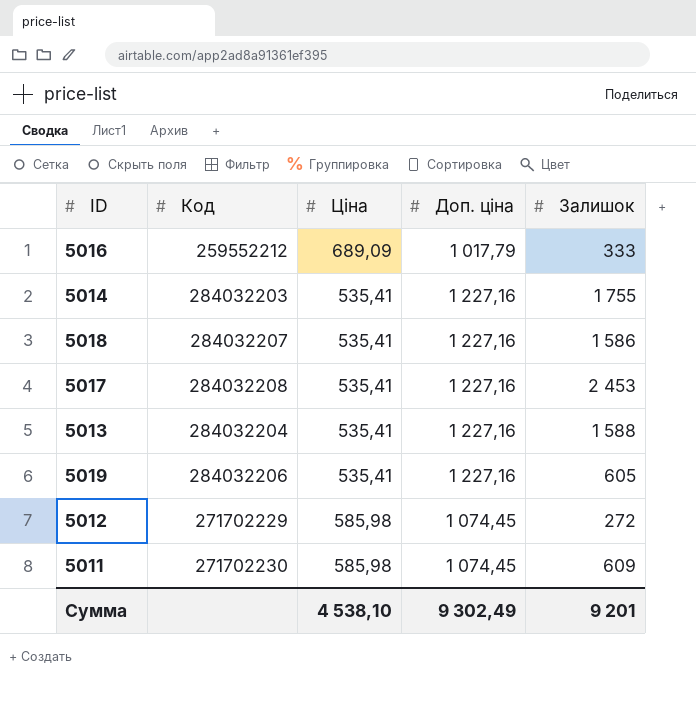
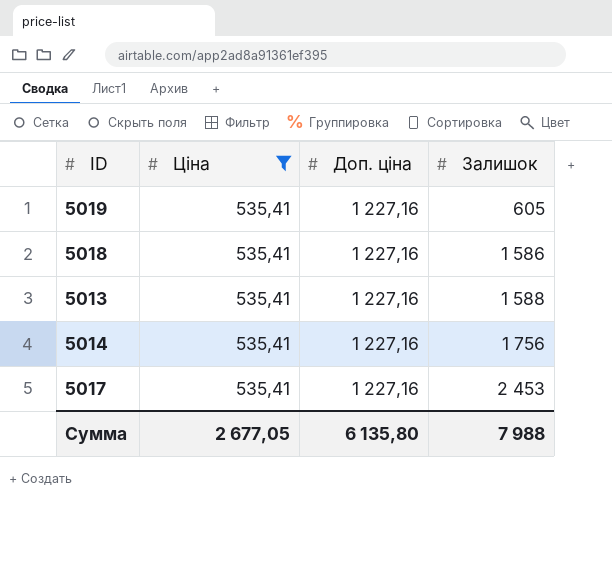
filter: none -> Ціна = 535,41
row order: none -> Залишок ascending
column Код | position: 2 -> none
5014 | Залишок: 1 755 -> 1 756
Сумма | Ціна: 4 538,10 -> 2 677,05
Сумма | Доп. ціна: 9 302,49 -> 6 135,80
Сумма | Залишок: 9 201 -> 7 988

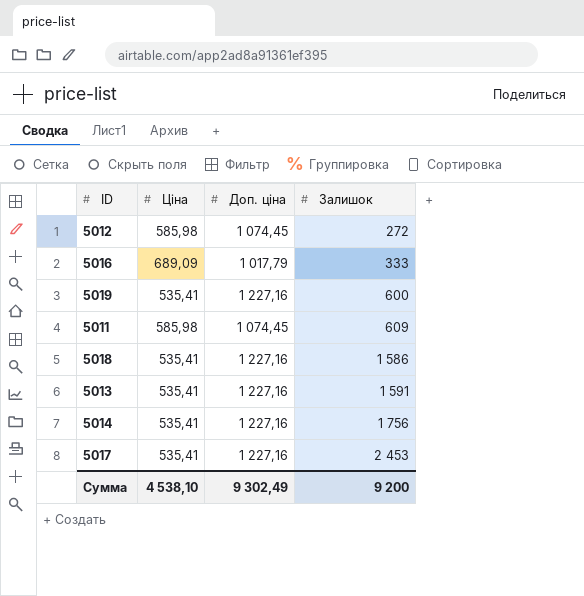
filter: Ціна = 535,41 -> none
5019 | Залишок: 605 -> 600
5013 | Залишок: 1 588 -> 1 591
Сумма | Ціна: 2 677,05 -> 4 538,10
Сумма | Доп. ціна: 6 135,80 -> 9 302,49
Сумма | Залишок: 7 988 -> 9 200

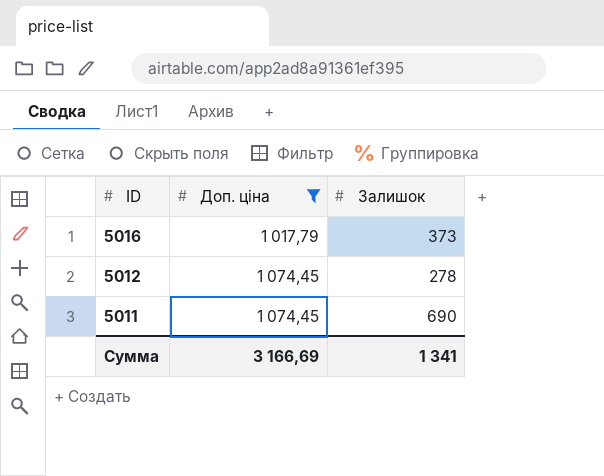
filter: none -> Доп. ціна != 1 227,16
row order: Залишок ascending -> ID descending
column Ціна | position: 2 -> none
5016 | Залишок: 333 -> 373
5012 | Залишок: 272 -> 278
5011 | Залишок: 609 -> 690
Сумма | Доп. ціна: 9 302,49 -> 3 166,69
Сумма | Залишок: 9 200 -> 1 341

